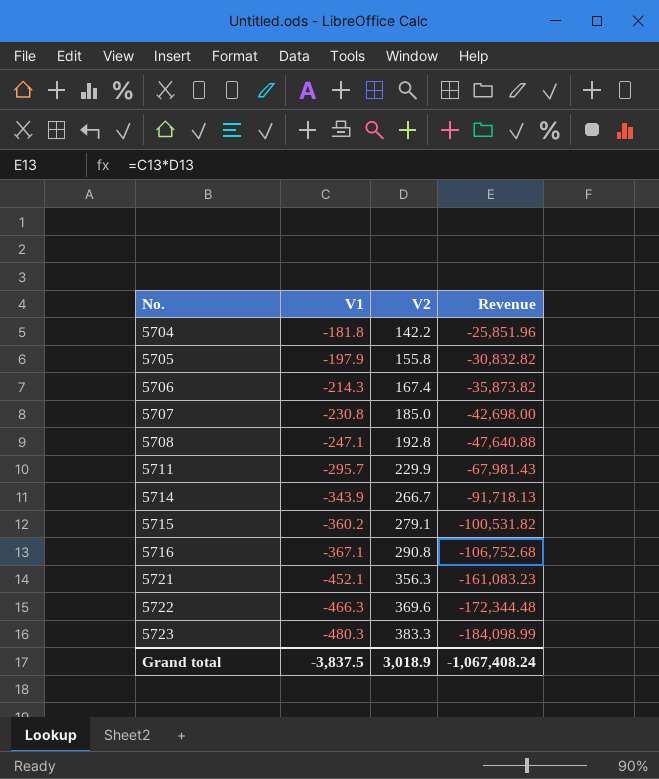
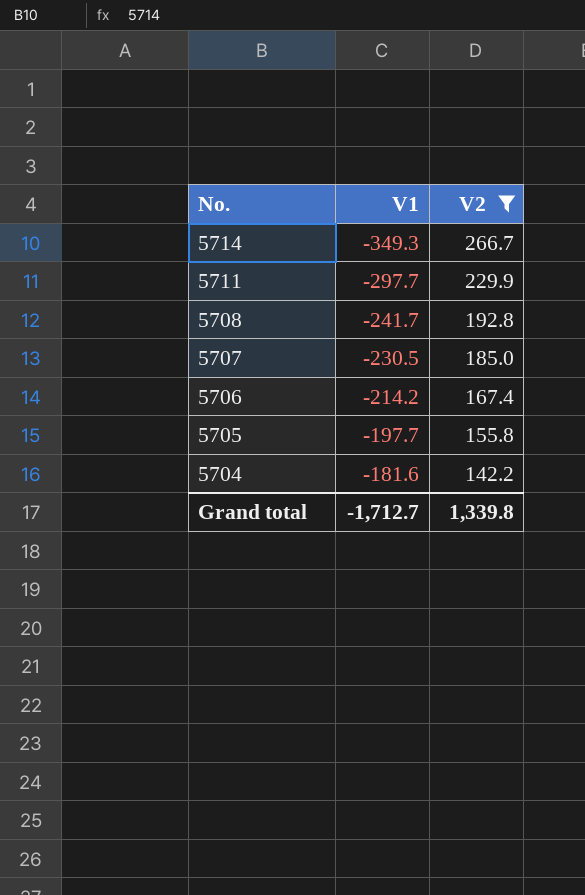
filter: none -> V2 <= 266.7
row order: No. ascending -> No. descending
column Revenue | formula: [V1] * [V2] -> none
5714 | V1: -343.9 -> -349.3
5711 | V1: -295.7 -> -297.7
5708 | V1: -247.1 -> -241.7
5707 | V1: -230.8 -> -230.5
5706 | V1: -214.3 -> -214.2
5705 | V1: -197.9 -> -197.7
5704 | V1: -181.8 -> -181.6
Grand total | V1: -3,837.5 -> -1,712.7
Grand total | V2: 3,018.9 -> 1,339.8

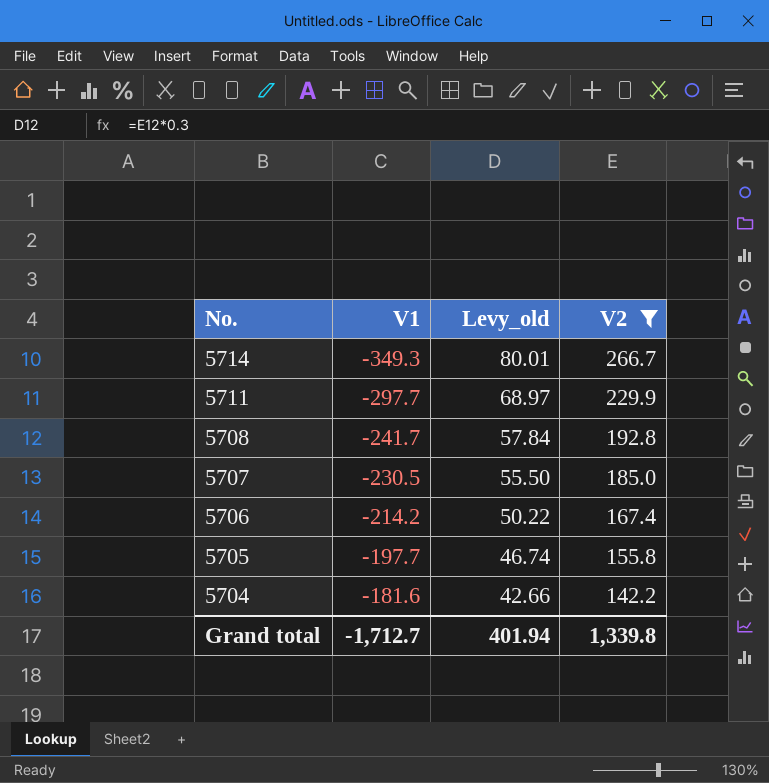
column Levy_old | formula: none -> [V2] * 0.3

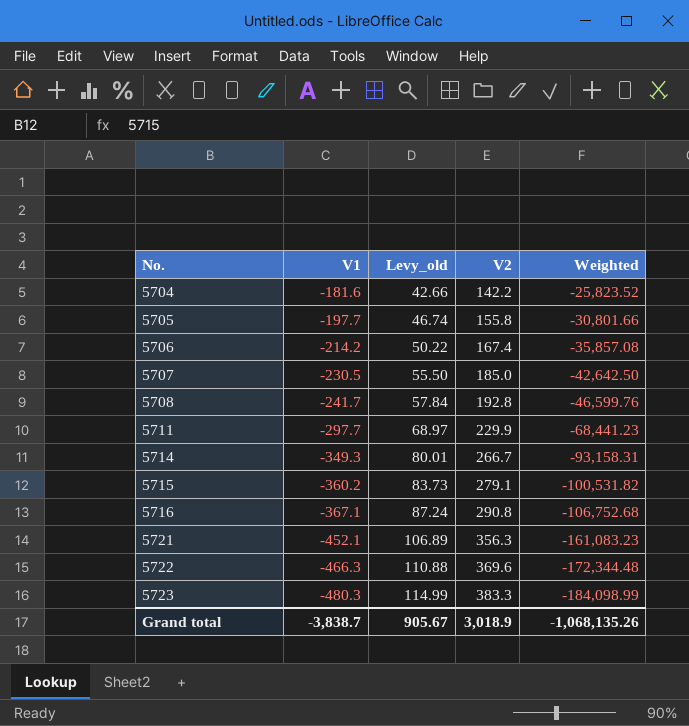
filter: V2 <= 266.7 -> none
row order: No. descending -> No. ascending
column Weighted | formula: none -> [V1] * [V2]
Grand total | V1: -1,712.7 -> -3,838.7
Grand total | Levy_old: 401.94 -> 905.67
Grand total | V2: 1,339.8 -> 3,018.9

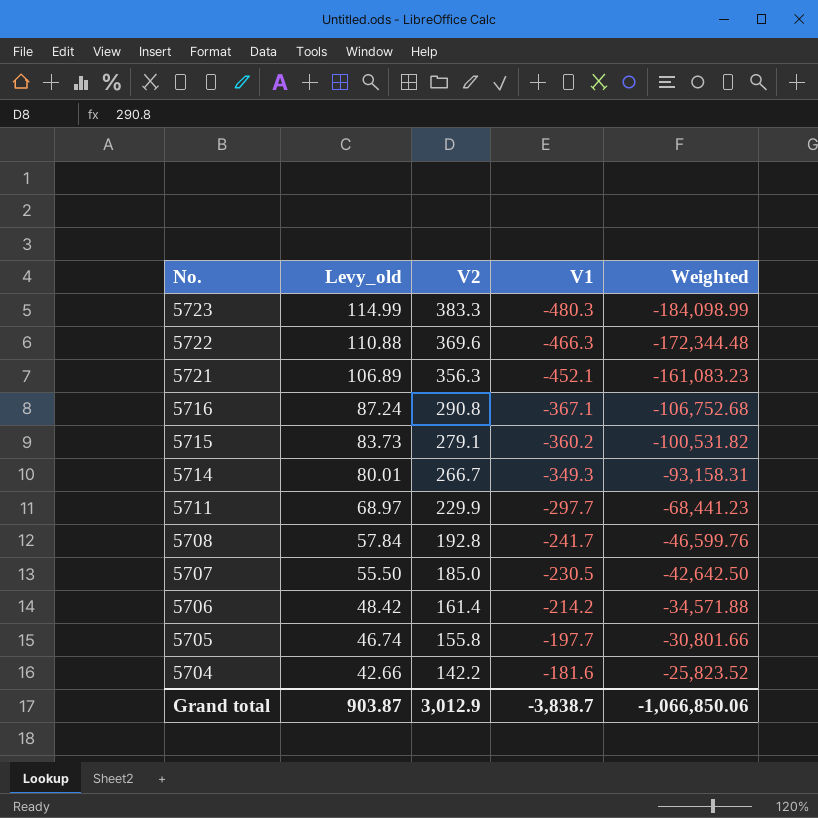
row order: No. ascending -> No. descending
column V1 | position: 2 -> 4
5706 | Levy_old: 50.22 -> 48.42
5706 | V2: 167.4 -> 161.4
5706 | Weighted: -35,857.08 -> -34,571.88
Grand total | Levy_old: 905.67 -> 903.87
Grand total | V2: 3,018.9 -> 3,012.9
Grand total | Weighted: -1,068,135.26 -> -1,066,850.06

